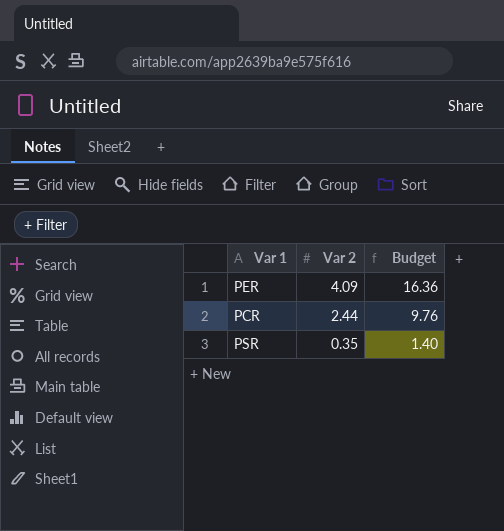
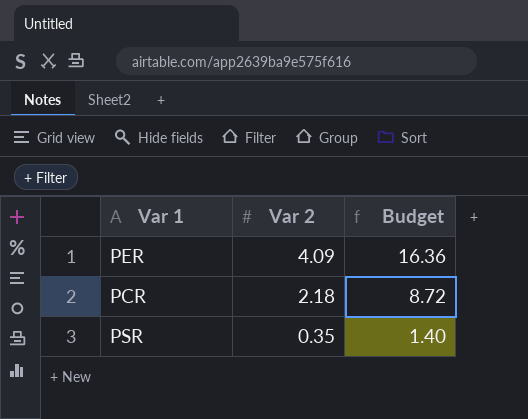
PCR | Var 2: 2.44 -> 2.18
PCR | Budget: 9.76 -> 8.72

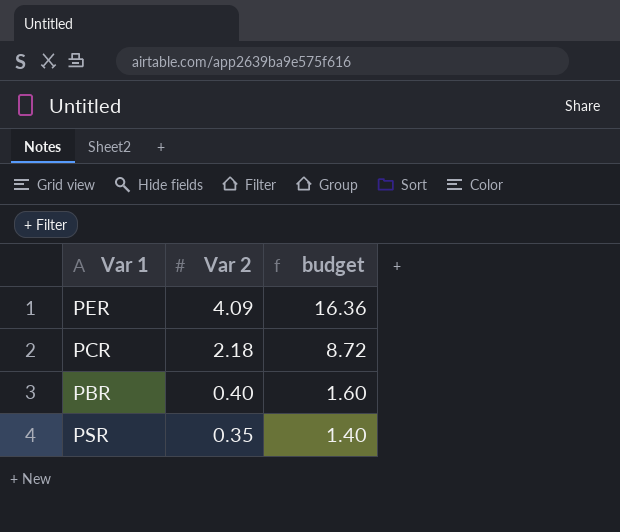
column name: Budget -> budget
row PBR: none -> 0.40 | 1.60

